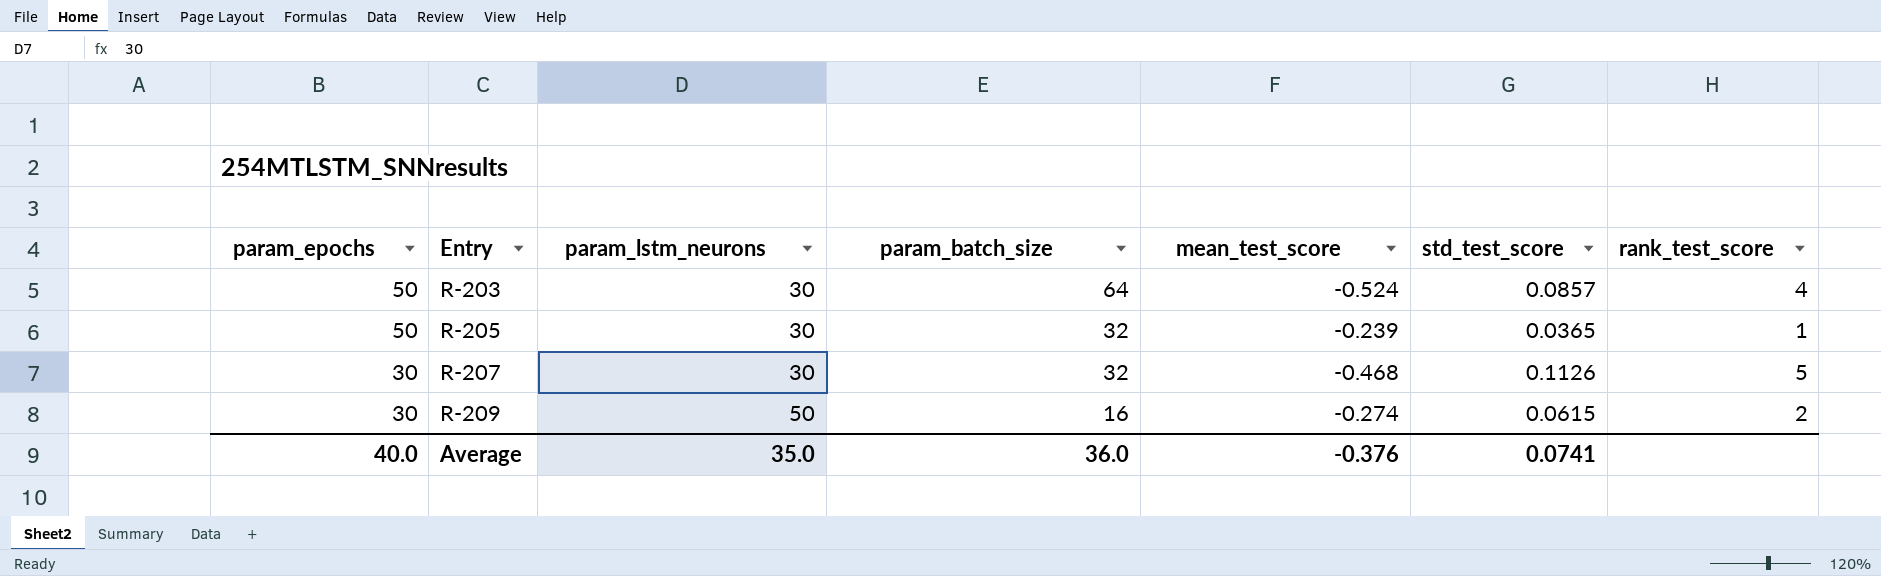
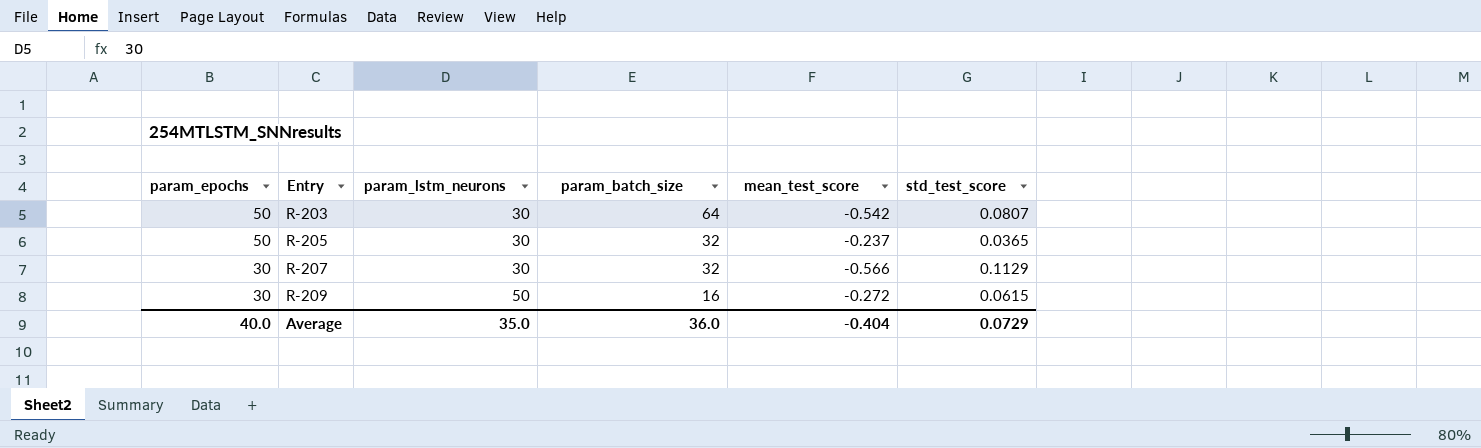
column rank_test_score | position: 7 -> none
R-203 | mean_test_score: -0.524 -> -0.542
R-203 | std_test_score: 0.0857 -> 0.0807
R-205 | mean_test_score: -0.239 -> -0.237
R-207 | mean_test_score: -0.468 -> -0.566
R-207 | std_test_score: 0.1126 -> 0.1129
R-209 | mean_test_score: -0.274 -> -0.272
Average | mean_test_score: -0.376 -> -0.404
Average | std_test_score: 0.0741 -> 0.0729

